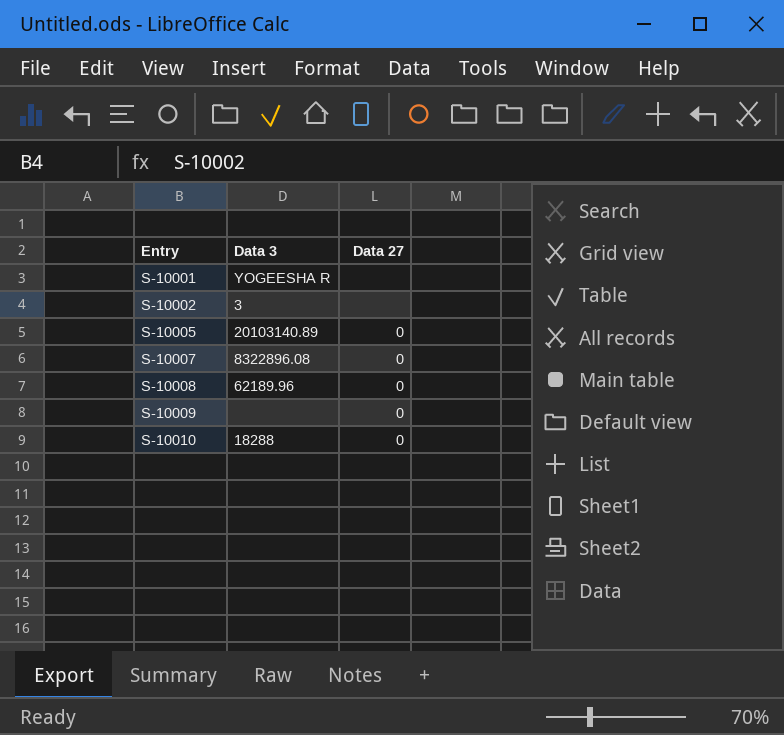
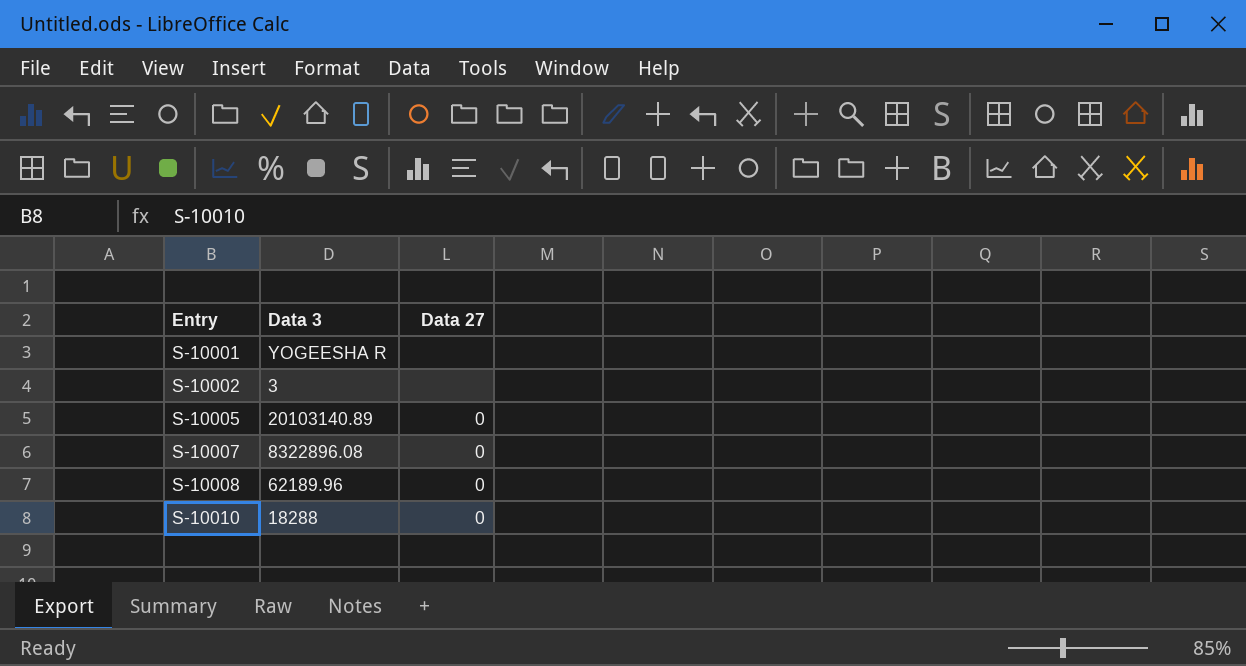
row S-10009: none | 0 -> none

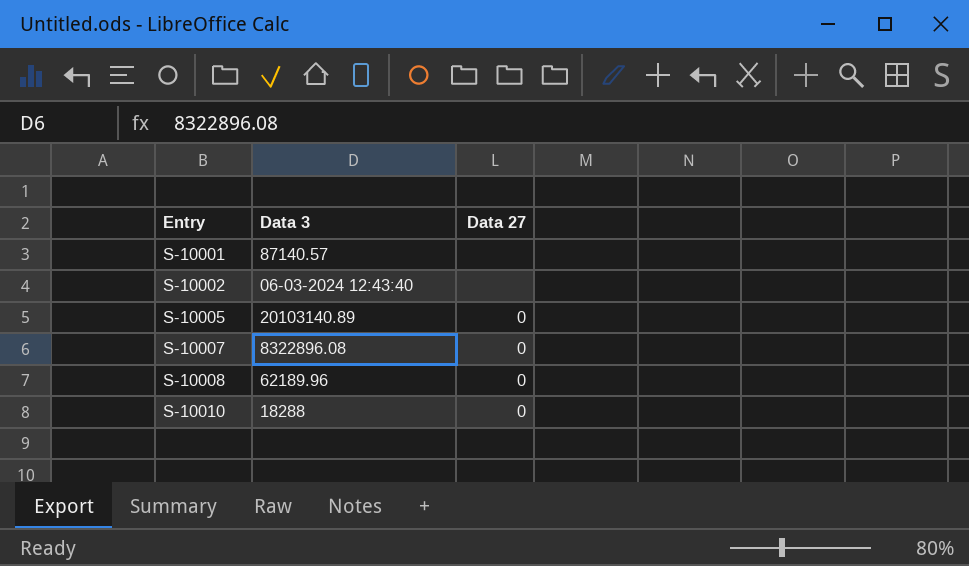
S-10001 | Data 3: YOGEESHA R -> 87140.57
S-10002 | Data 3: 3 -> 06-03-2024 12:43:40

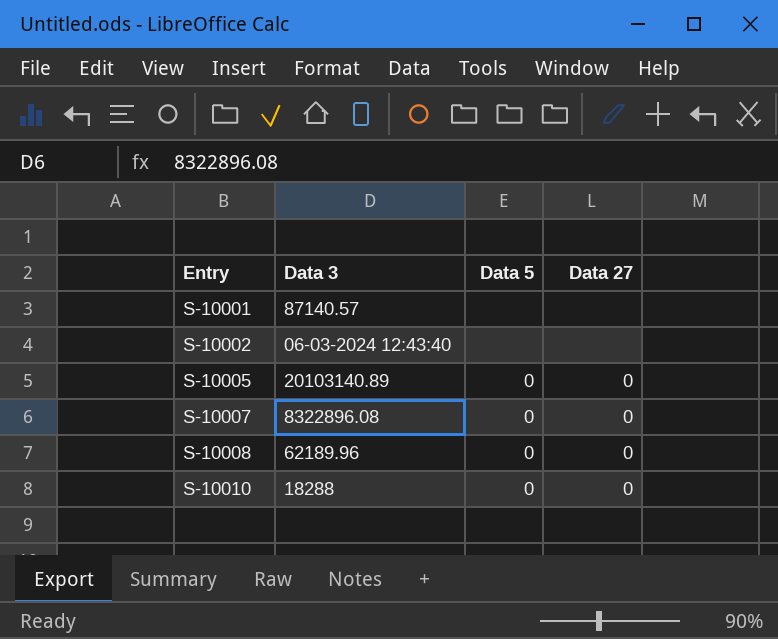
column Data 5 | position: none -> 3

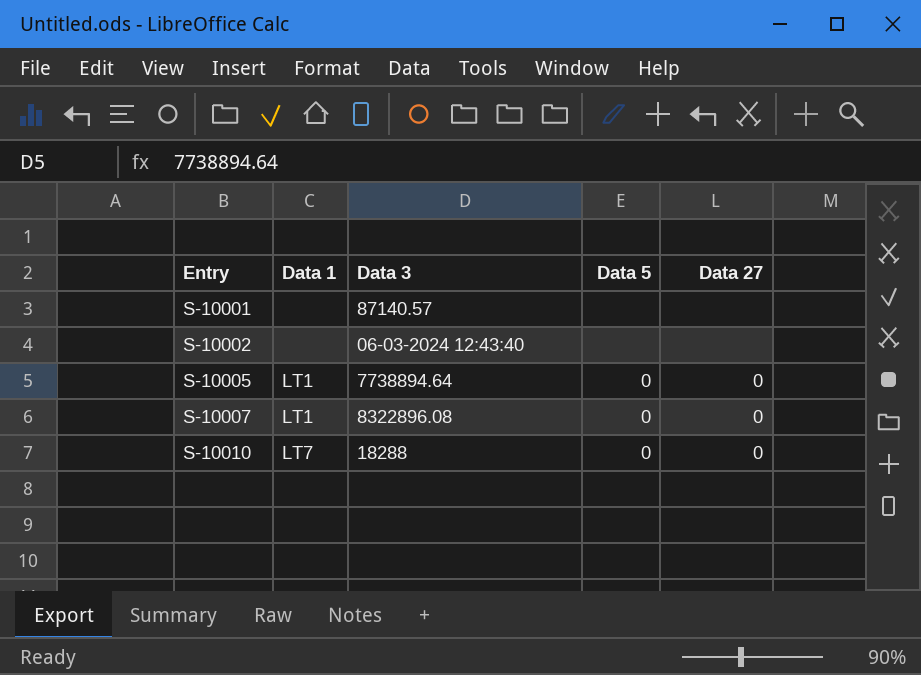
column Data 1 | position: none -> 2
row S-10008: 62189.96 | 0 | 0 -> none
S-10005 | Data 3: 20103140.89 -> 7738894.64

